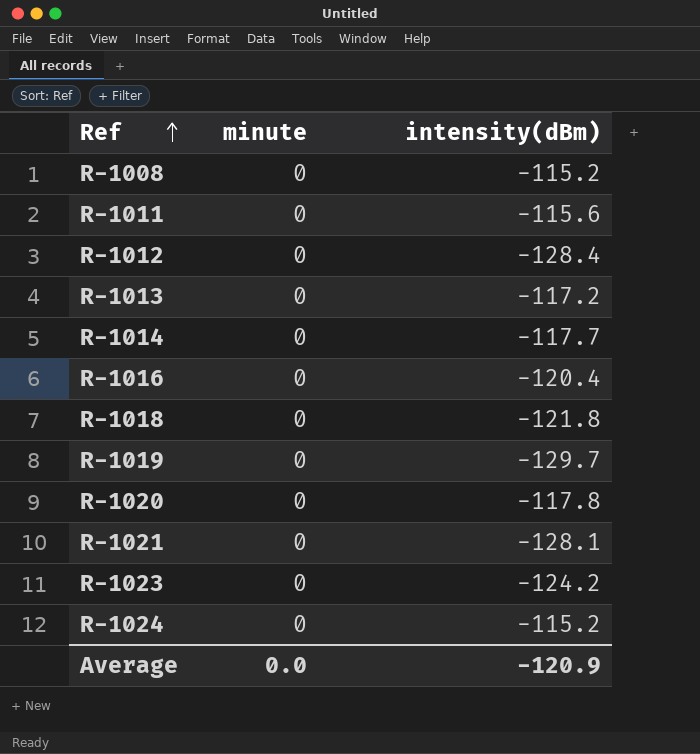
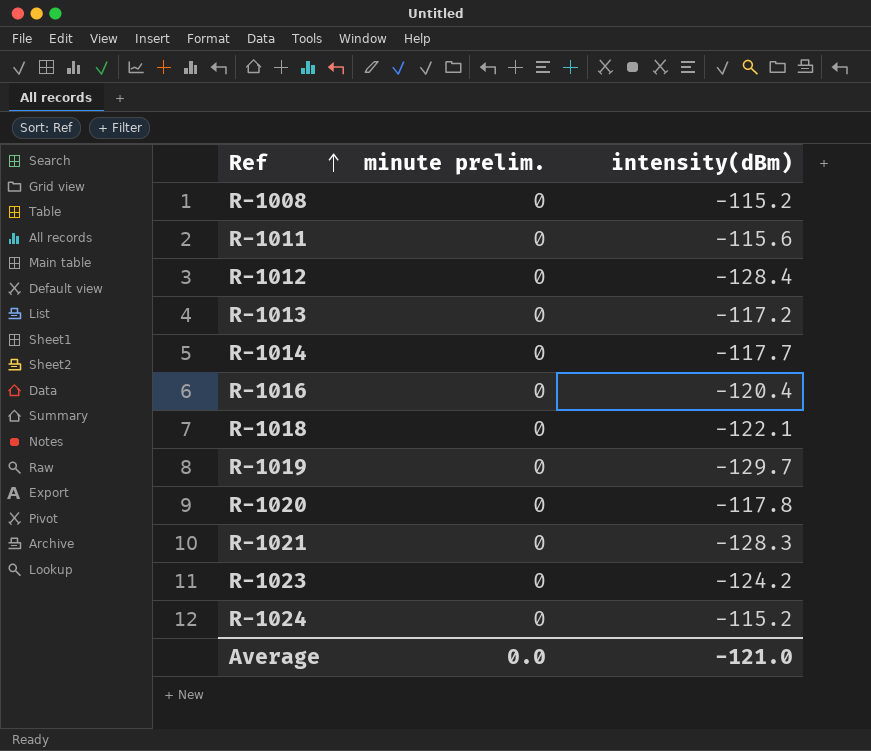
column name: minute -> minute prelim.
R-1018 | intensity(dBm): -121.8 -> -122.1
R-1021 | intensity(dBm): -128.1 -> -128.3
Average | intensity(dBm): -120.9 -> -121.0

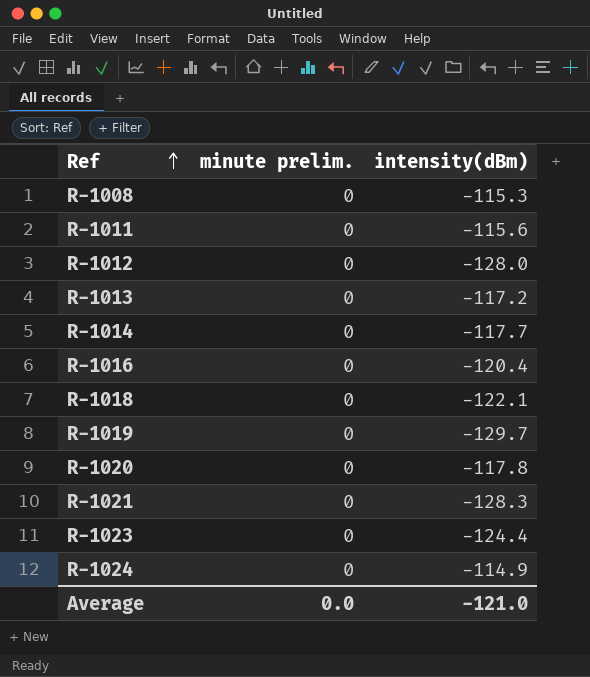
R-1008 | intensity(dBm): -115.2 -> -115.3
R-1012 | intensity(dBm): -128.4 -> -128.0
R-1023 | intensity(dBm): -124.2 -> -124.4
R-1024 | intensity(dBm): -115.2 -> -114.9

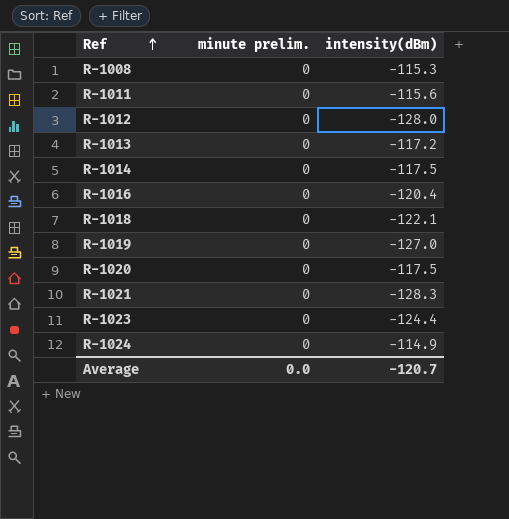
R-1014 | intensity(dBm): -117.7 -> -117.5
R-1019 | intensity(dBm): -129.7 -> -127.0
R-1020 | intensity(dBm): -117.8 -> -117.5
Average | intensity(dBm): -121.0 -> -120.7

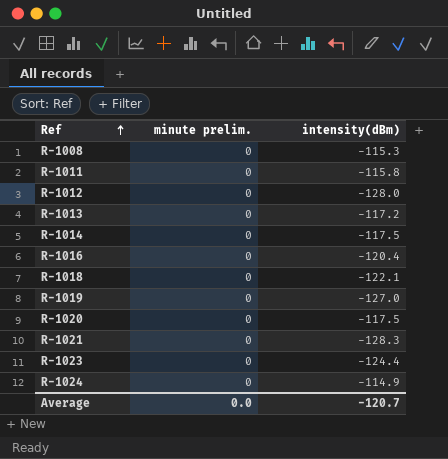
R-1011 | intensity(dBm): -115.6 -> -115.8

